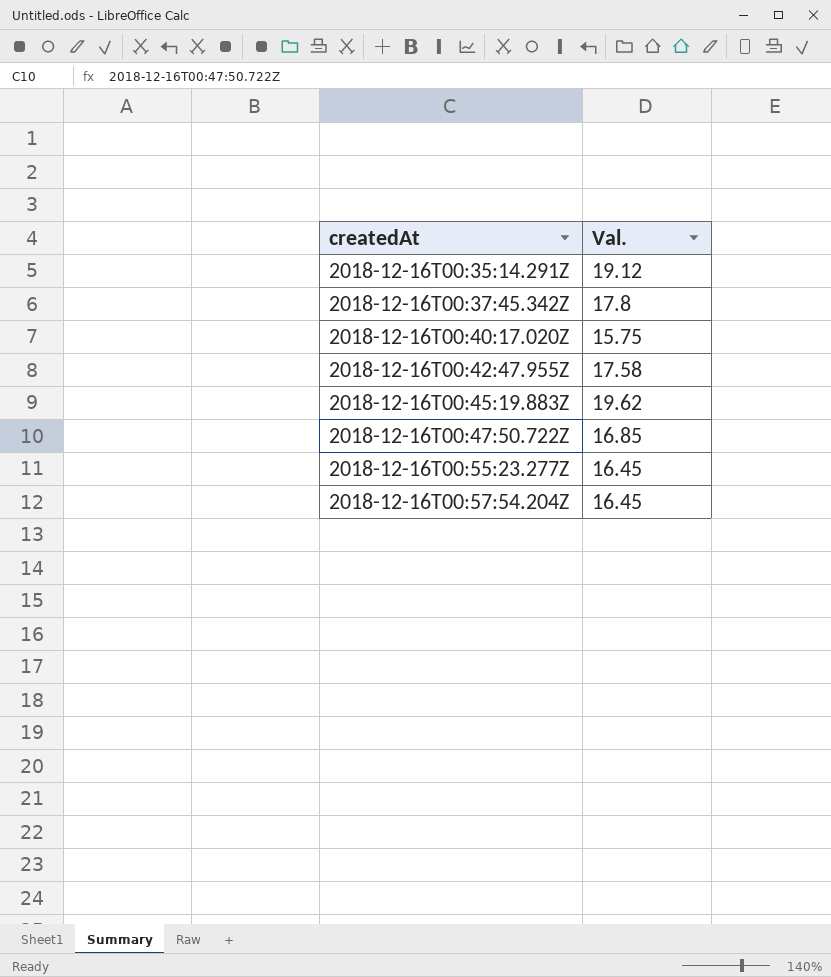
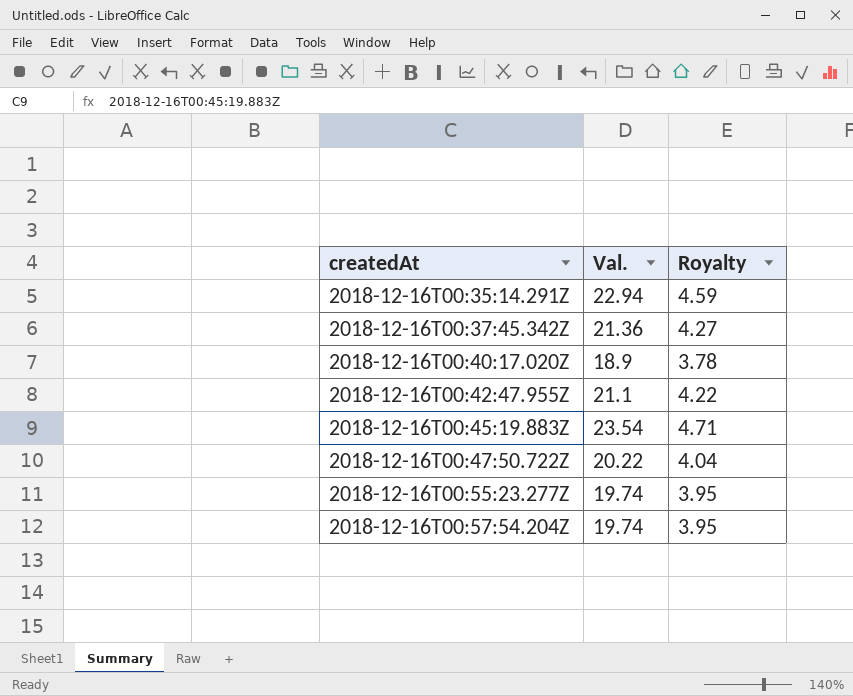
column Royalty | formula: none -> [Val.] * 0.2
2018-12-16T00:35:14.291Z | Val.: 19.12 -> 22.94
2018-12-16T00:37:45.342Z | Val.: 17.8 -> 21.36
2018-12-16T00:40:17.020Z | Val.: 15.75 -> 18.9
2018-12-16T00:42:47.955Z | Val.: 17.58 -> 21.1
2018-12-16T00:45:19.883Z | Val.: 19.62 -> 23.54
2018-12-16T00:47:50.722Z | Val.: 16.85 -> 20.22
2018-12-16T00:55:23.277Z | Val.: 16.45 -> 19.74
2018-12-16T00:57:54.204Z | Val.: 16.45 -> 19.74

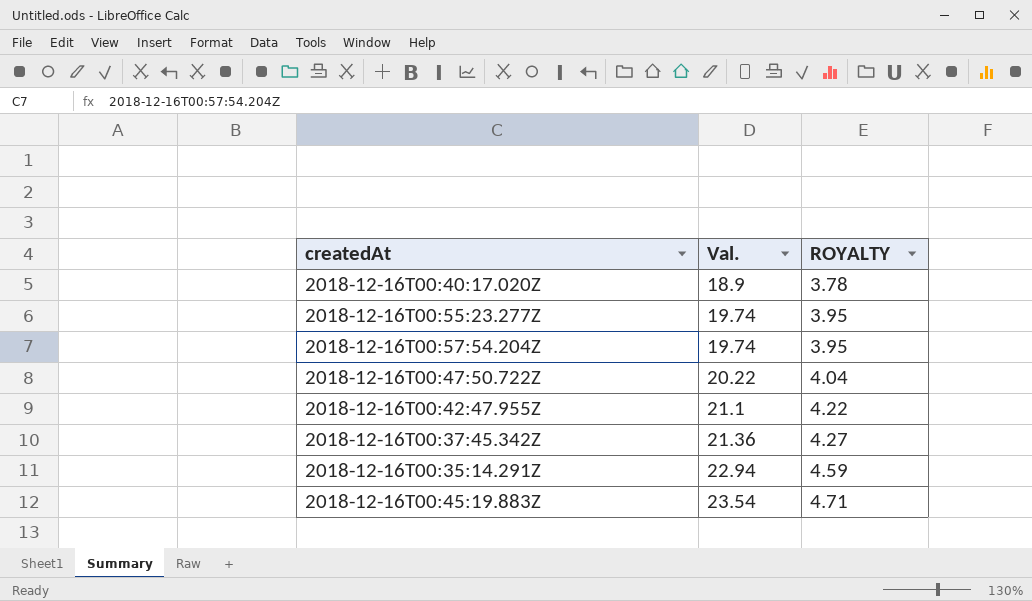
row order: createdAt ascending -> Val. ascending
column name: Royalty -> ROYALTY

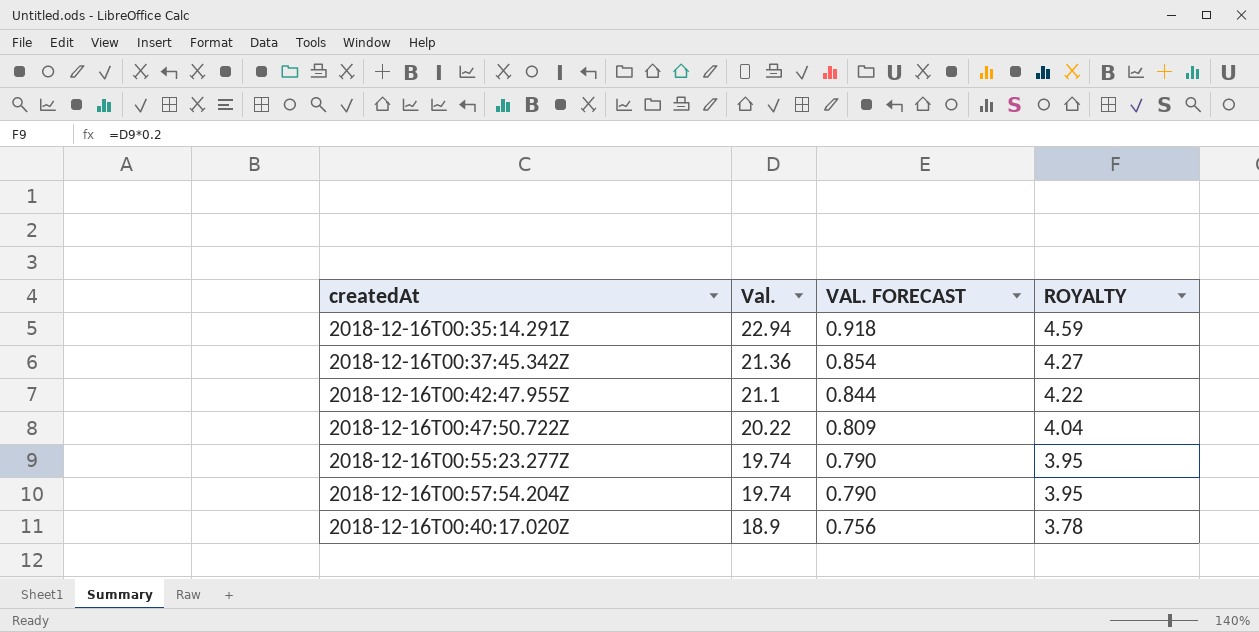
row order: Val. ascending -> Val. descending
column VAL. FORECAST | formula: none -> [Val.] * 0.04
row 2018-12-16T00:45:19.883Z: 23.54 | 4.71 -> none

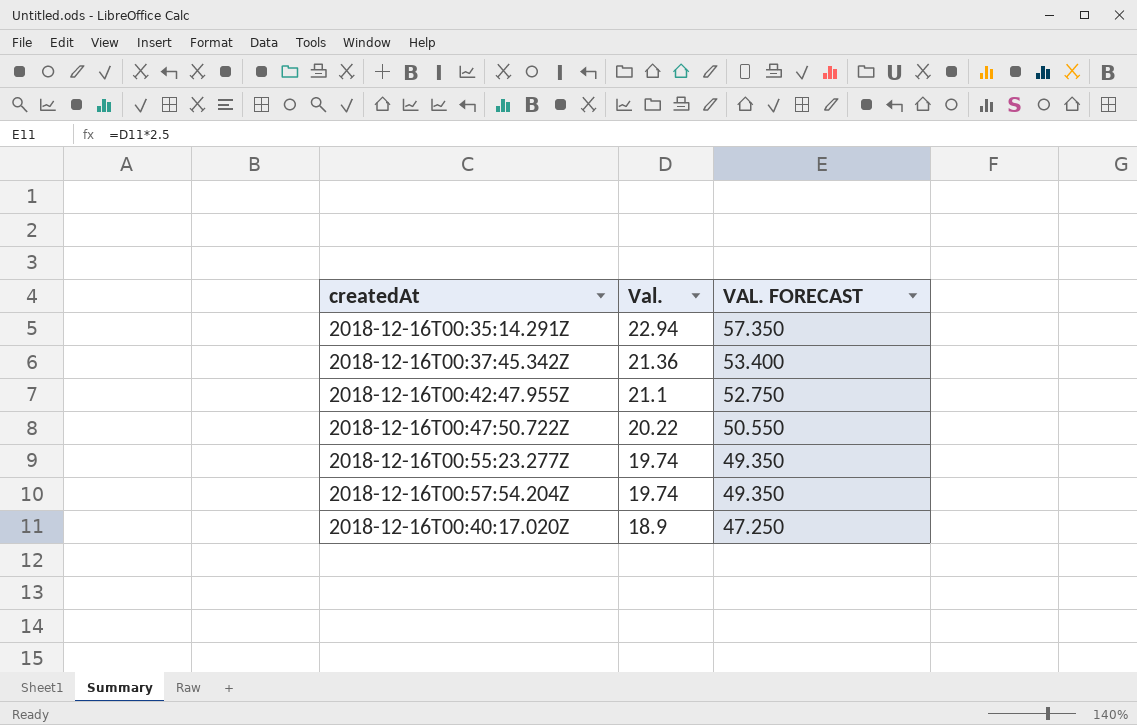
column ROYALTY | formula: [Val.] * 0.2 -> none
column VAL. FORECAST | formula: [Val.] * 0.04 -> [Val.] * 2.5

